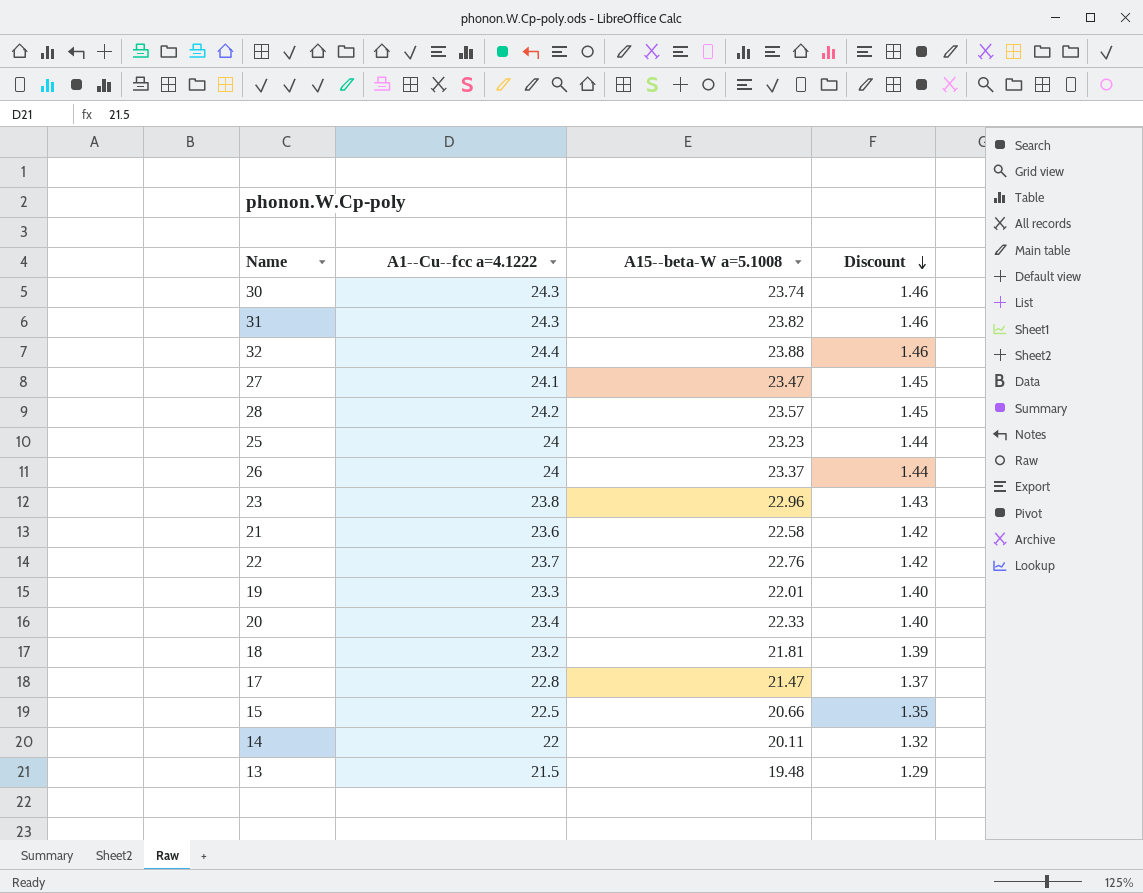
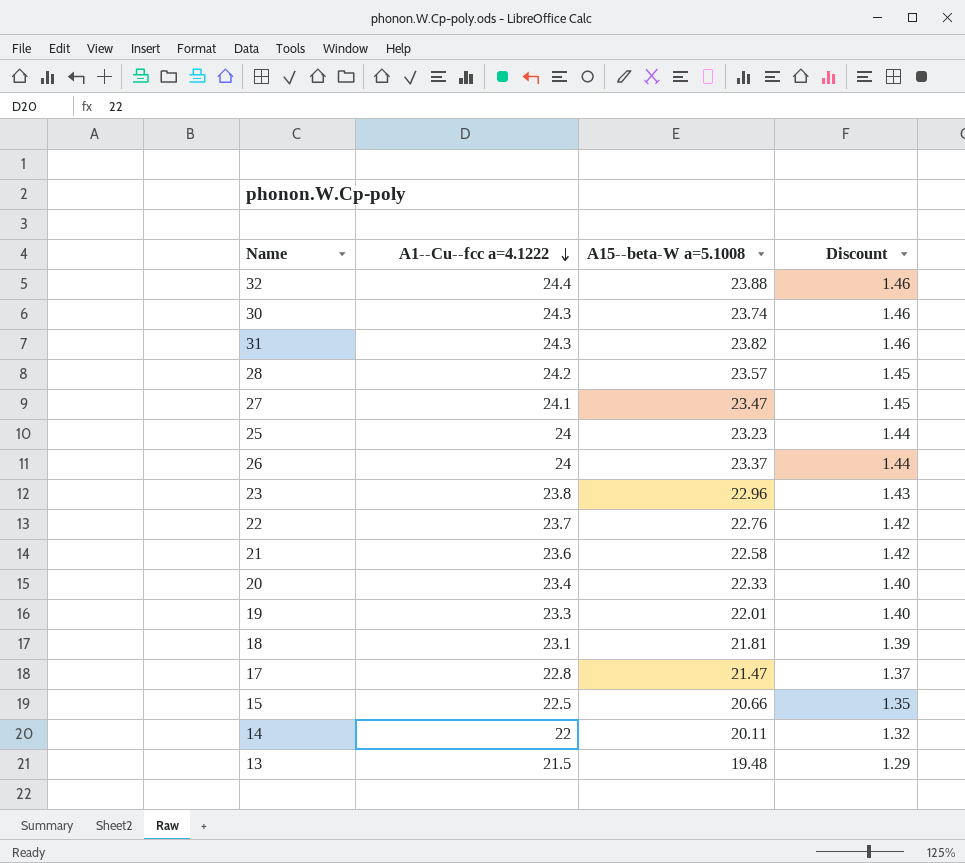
row order: Discount descending -> A1--Cu--fcc a=4.1222 descending
18 | A1--Cu--fcc a=4.1222: 23.2 -> 23.1

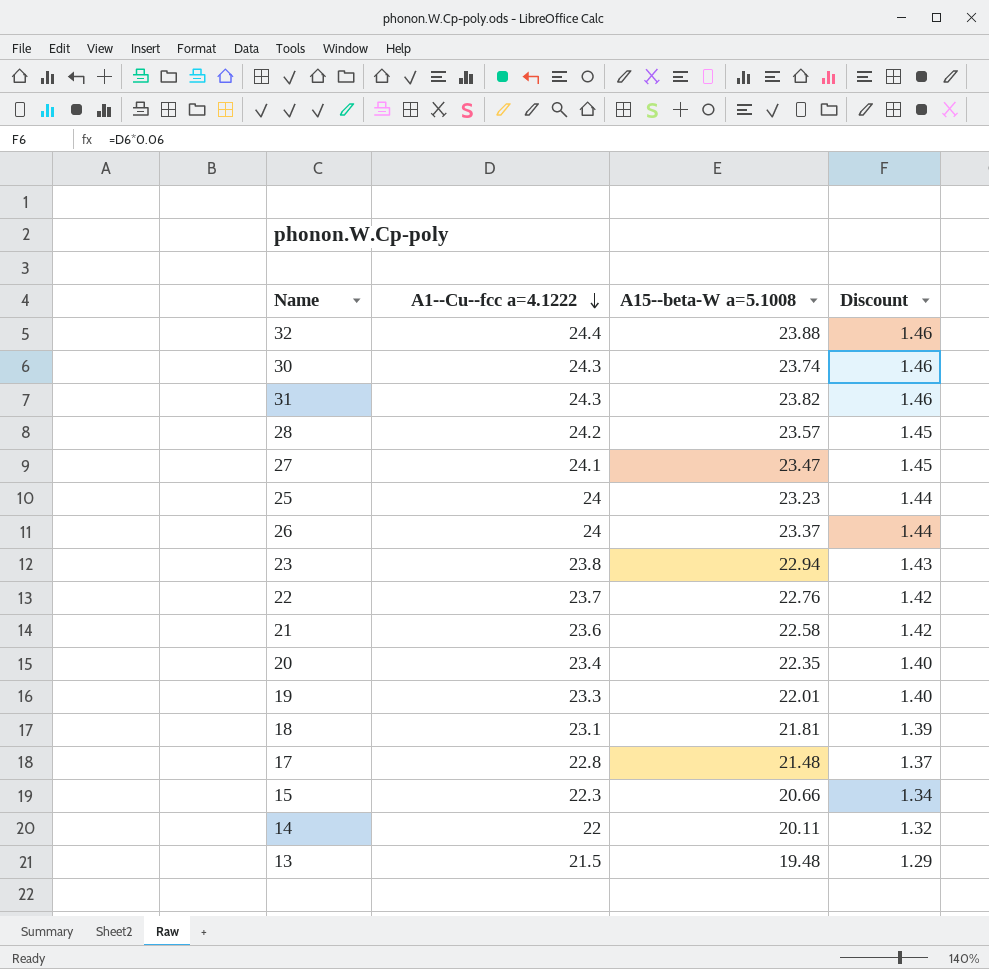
23 | A15--beta-W a=5.1008: 22.96 -> 22.94
20 | A15--beta-W a=5.1008: 22.33 -> 22.35
17 | A15--beta-W a=5.1008: 21.47 -> 21.48
15 | A1--Cu--fcc a=4.1222: 22.5 -> 22.3
15 | Discount: 1.35 -> 1.34

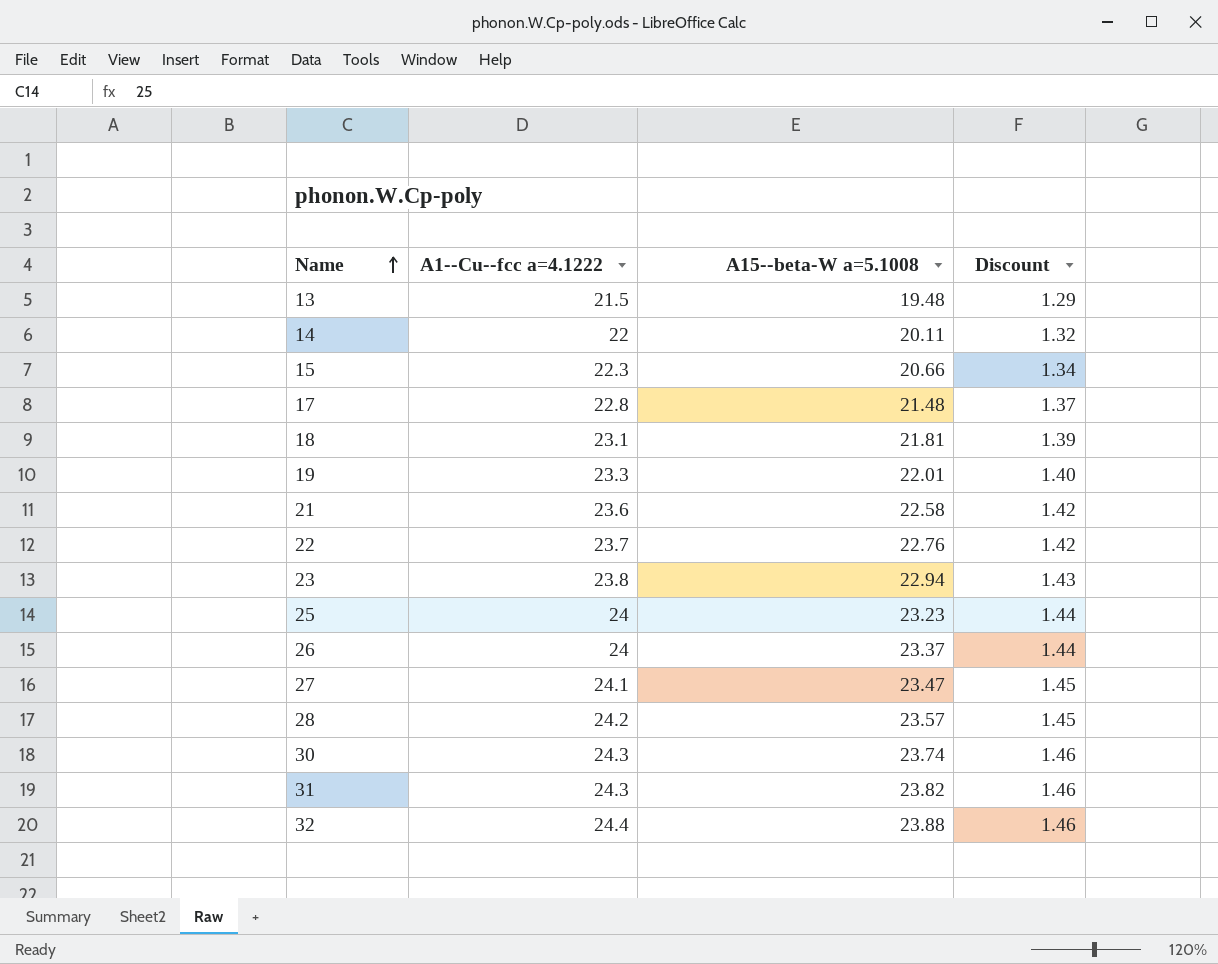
row order: A1--Cu--fcc a=4.1222 descending -> Name ascending
row 20: 23.4 | 22.35 | 1.40 -> none

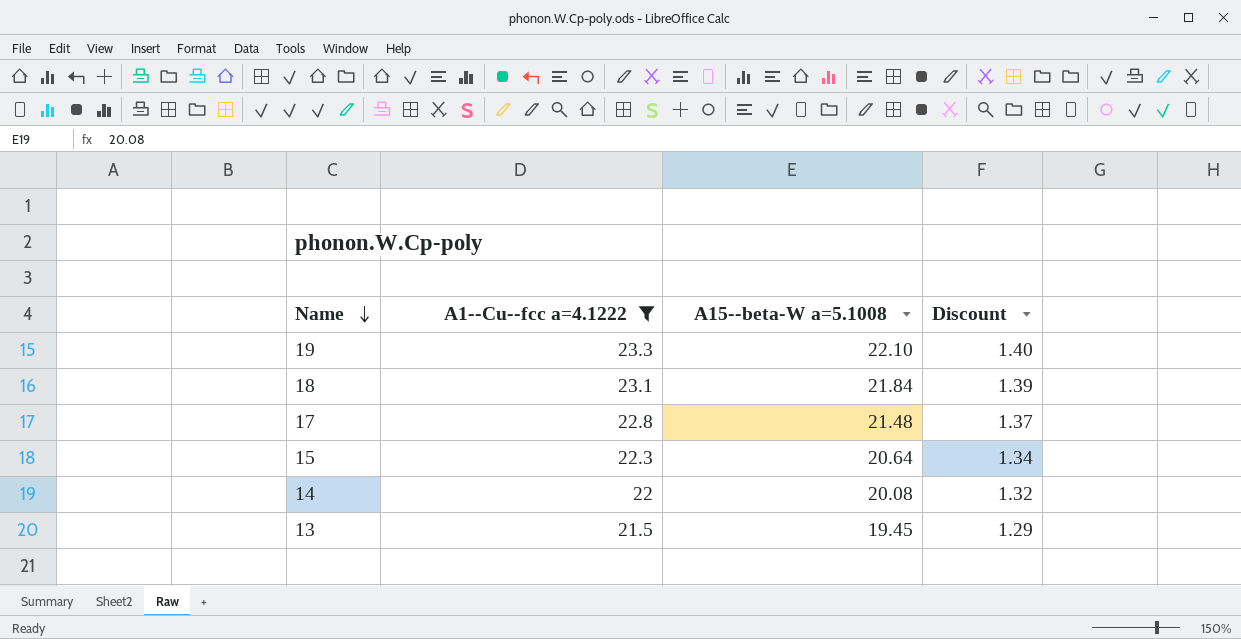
filter: none -> A1--Cu--fcc a=4.1222 <= 23.3
row order: Name ascending -> Name descending
19 | A15--beta-W a=5.1008: 22.01 -> 22.10
18 | A15--beta-W a=5.1008: 21.81 -> 21.84
15 | A15--beta-W a=5.1008: 20.66 -> 20.64
14 | A15--beta-W a=5.1008: 20.11 -> 20.08
13 | A15--beta-W a=5.1008: 19.48 -> 19.45

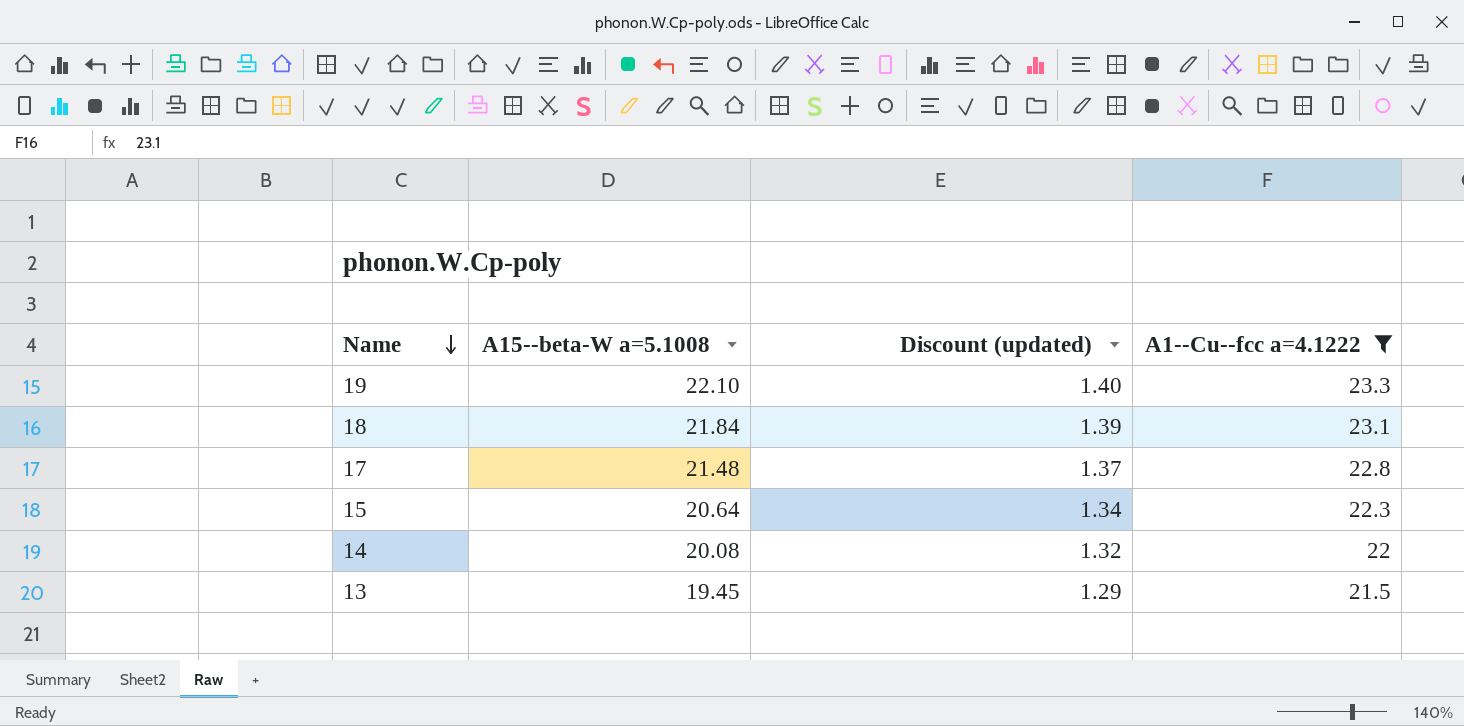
column name: Discount -> Discount (updated)
column A1--Cu--fcc a=4.1222 | position: 2 -> 4

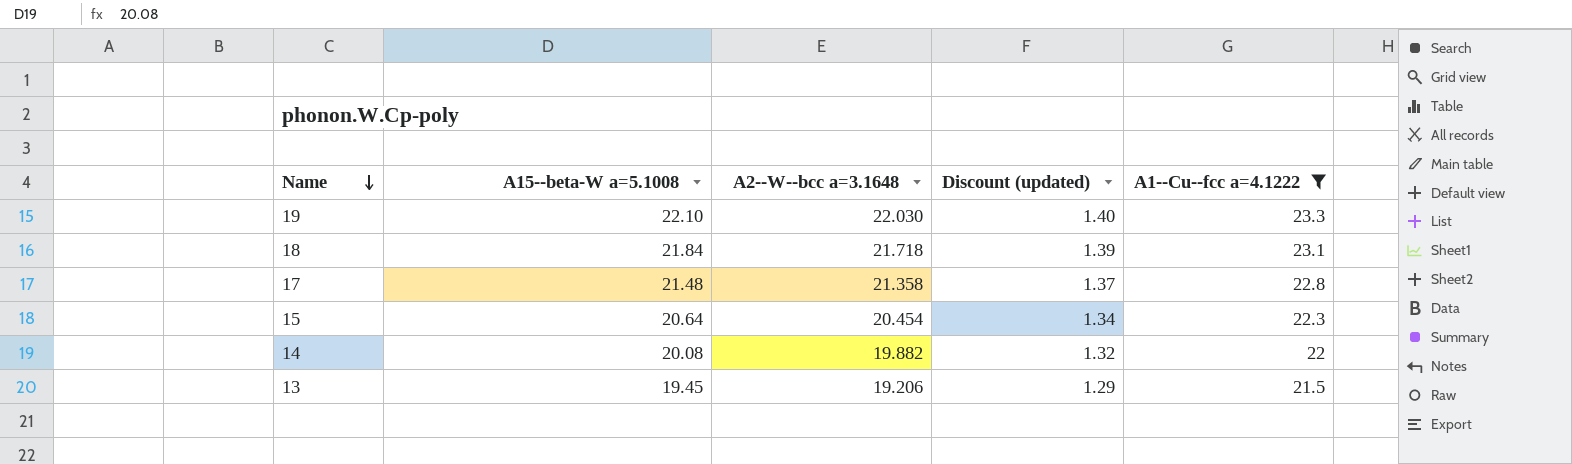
column A2--W--bcc a=3.1648 | position: none -> 3

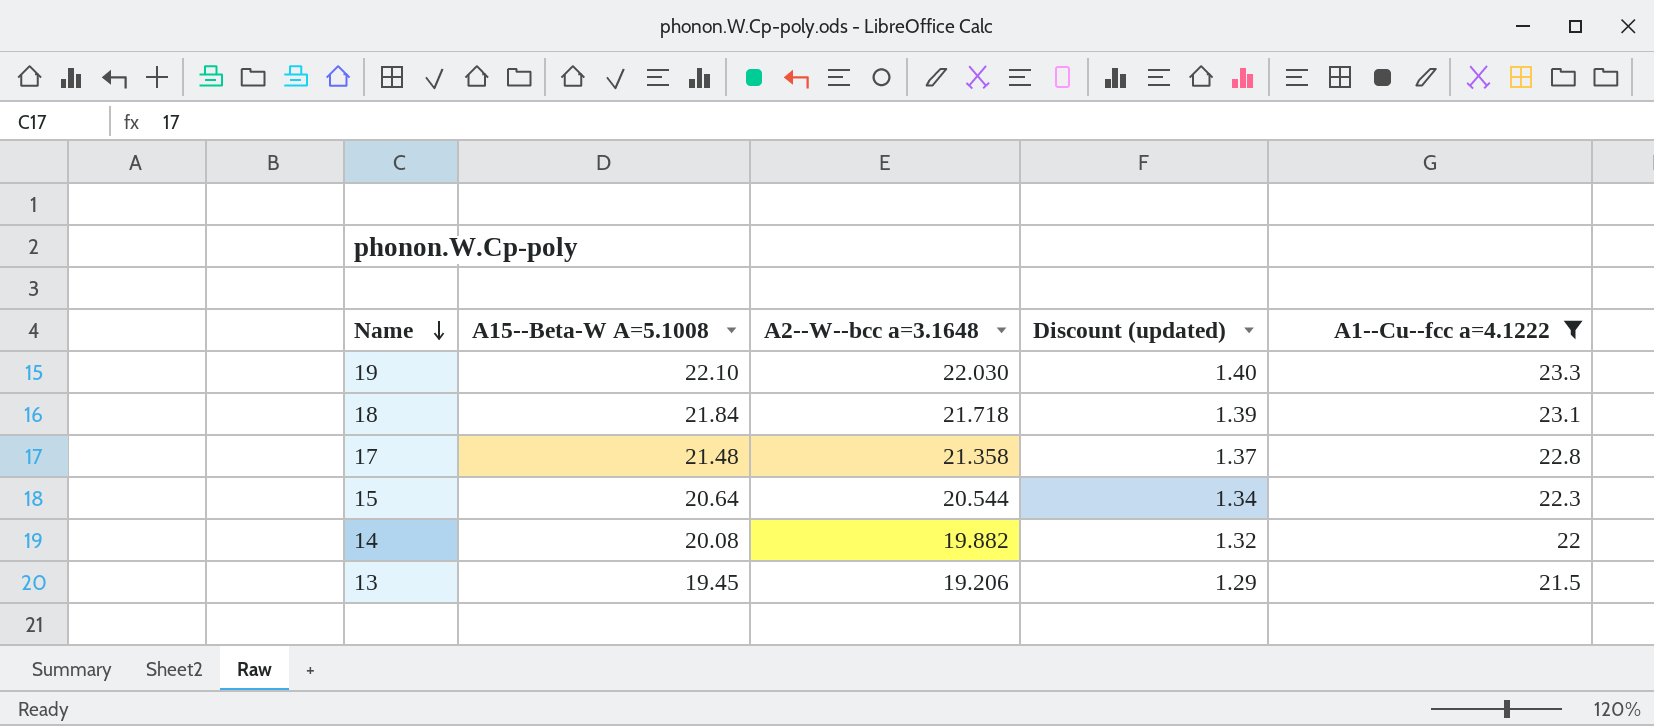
column name: A15--beta-W a=5.1008 -> A15--Beta-W A=5.1008
15 | A2--W--bcc a=3.1648: 20.454 -> 20.544

